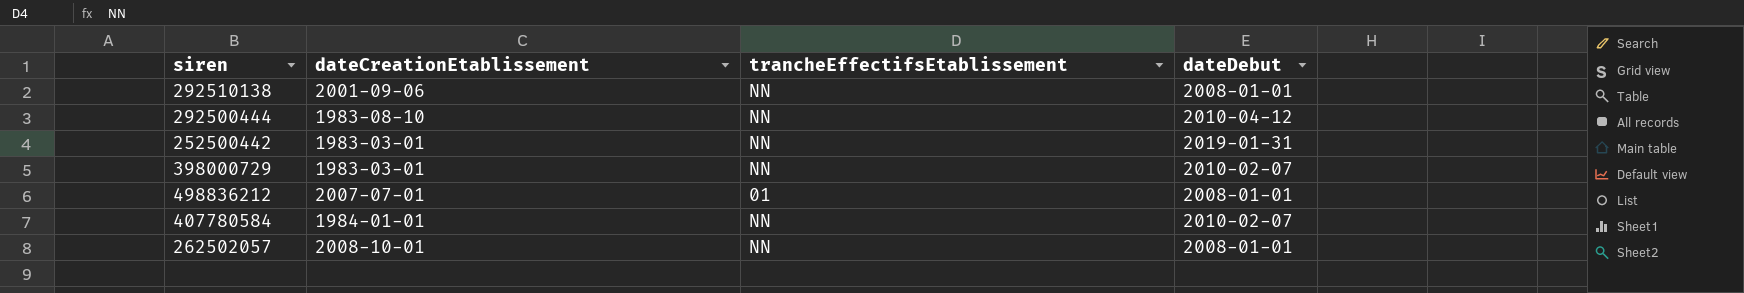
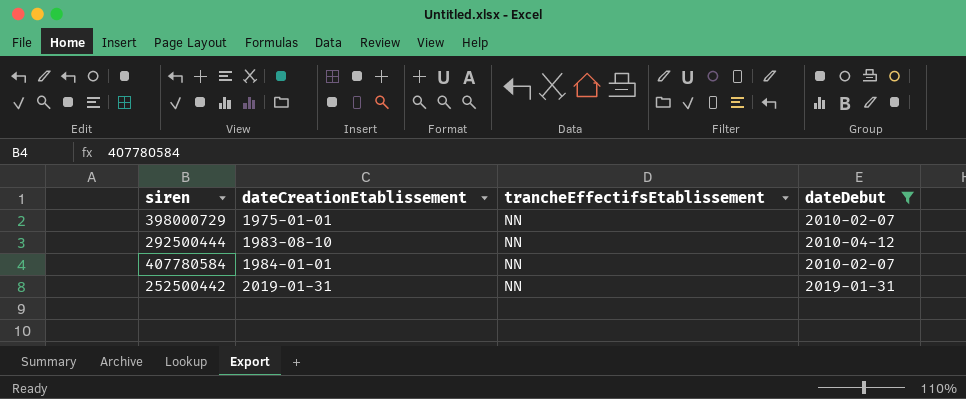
filter: none -> dateDebut != 2008-01-01
row order: none -> dateCreationEtablissement ascending
398000729 | dateCreationEtablissement: 1983-03-01 -> 1975-01-01
252500442 | dateCreationEtablissement: 1983-03-01 -> 2019-01-31

